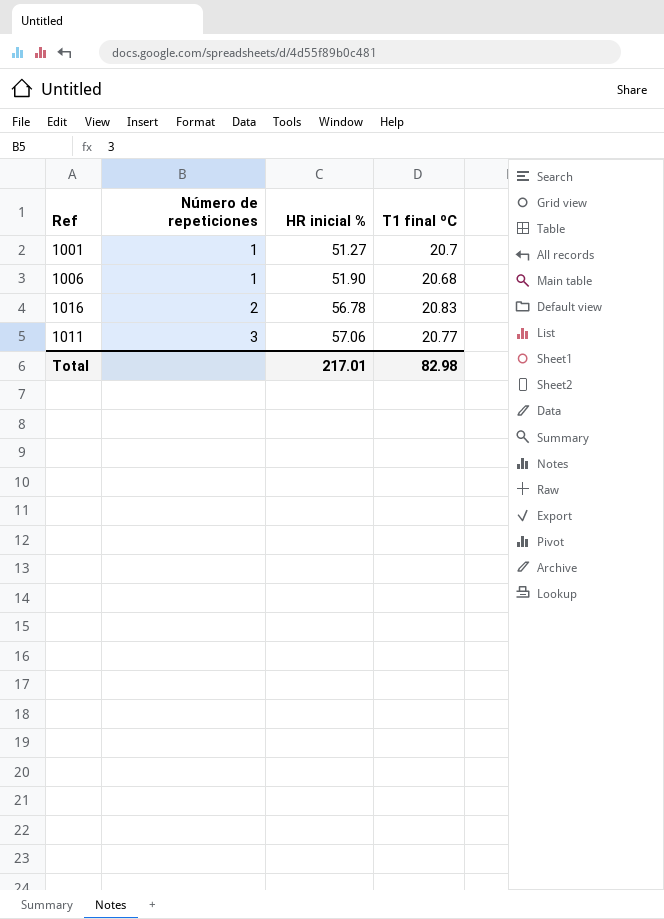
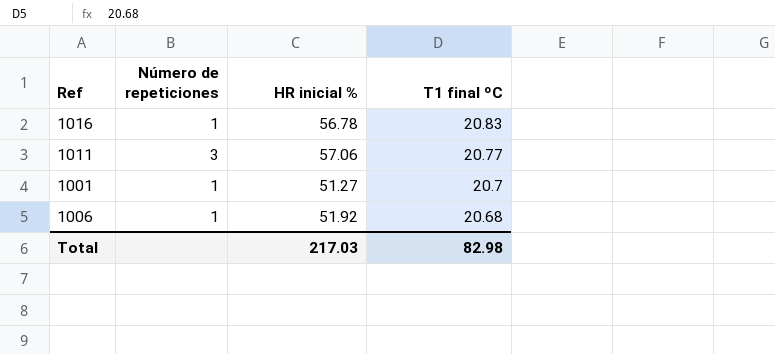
row order: Número de repeticiones ascending -> T1 final ºC descending
1016 | Número de repeticiones: 2 -> 1
1006 | HR inicial %: 51.90 -> 51.92
Total | HR inicial %: 217.01 -> 217.03

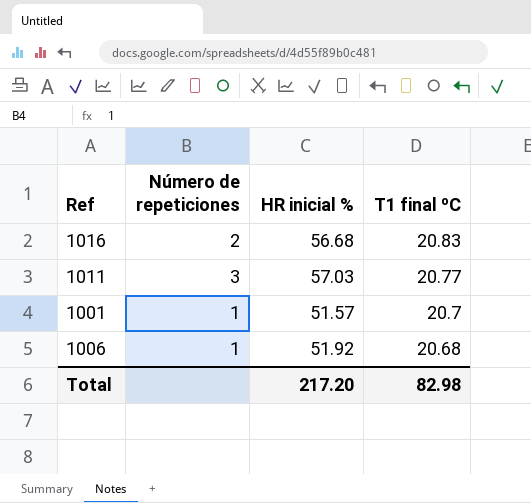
1016 | Número de repeticiones: 1 -> 2
1016 | HR inicial %: 56.78 -> 56.68
1011 | HR inicial %: 57.06 -> 57.03
1001 | HR inicial %: 51.27 -> 51.57
Total | HR inicial %: 217.03 -> 217.20

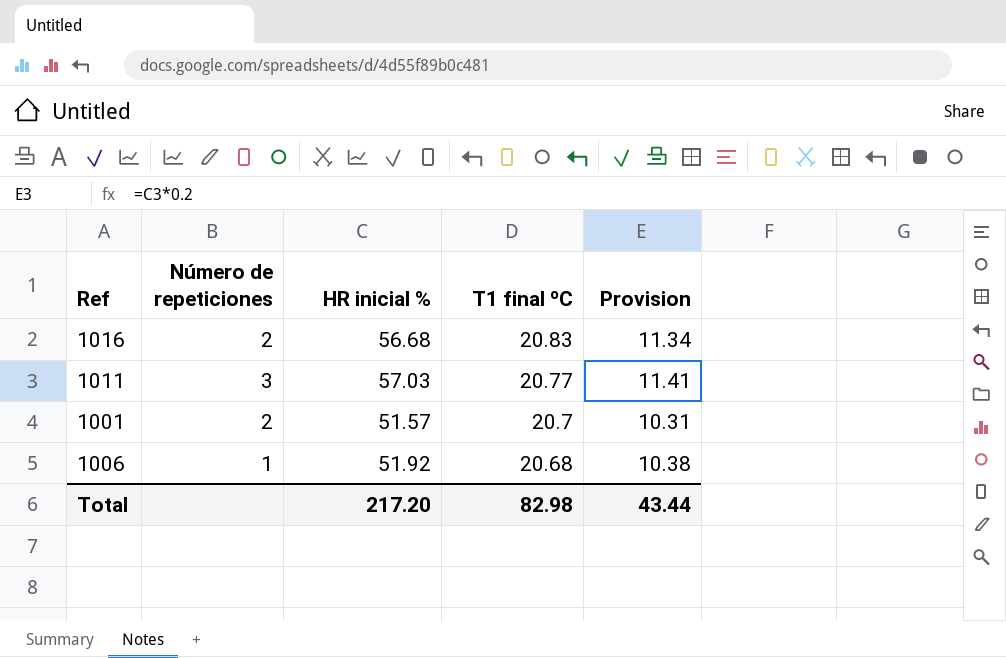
column Provision | formula: none -> [HR inicial %] * 0.2
1001 | Número de repeticiones: 1 -> 2

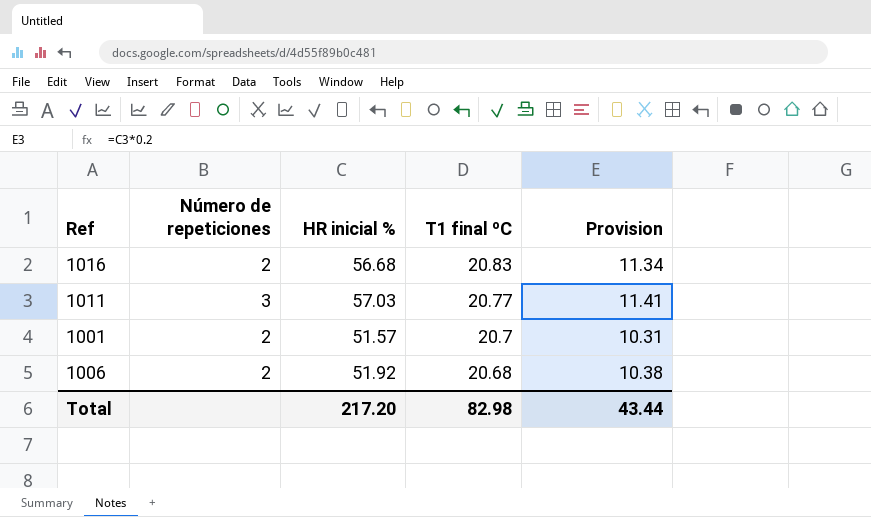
1006 | Número de repeticiones: 1 -> 2

